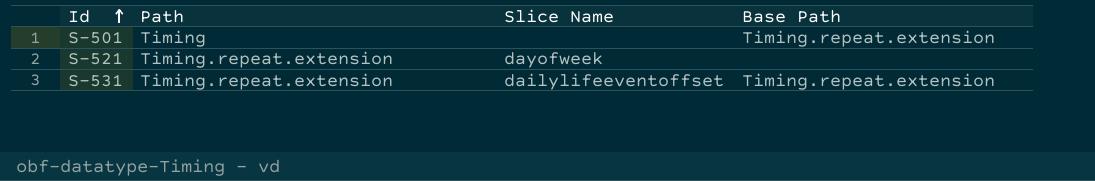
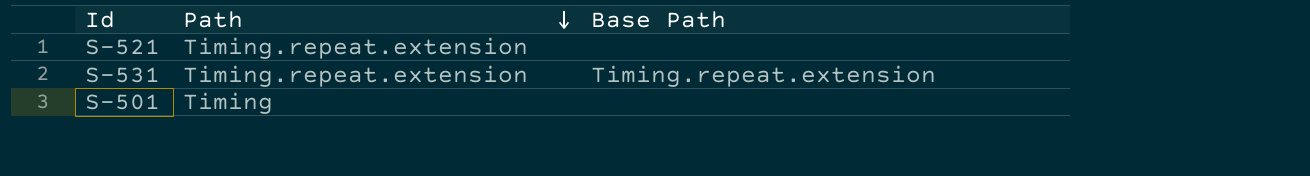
row order: Id ascending -> Path descending
column Slice Name | position: 3 -> none
S-501 | Base Path: Timing.repeat.extension -> none

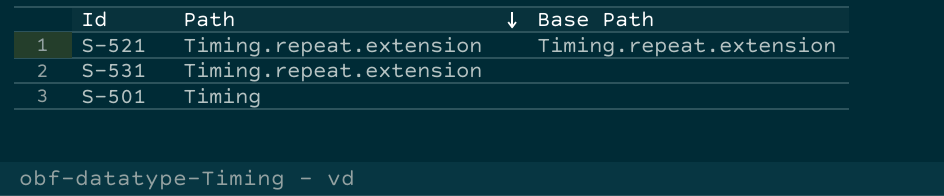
S-521 | Base Path: none -> Timing.repeat.extension
S-531 | Base Path: Timing.repeat.extension -> none

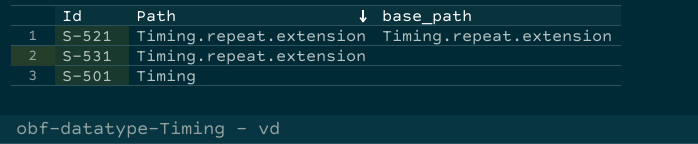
column name: Base Path -> base_path

